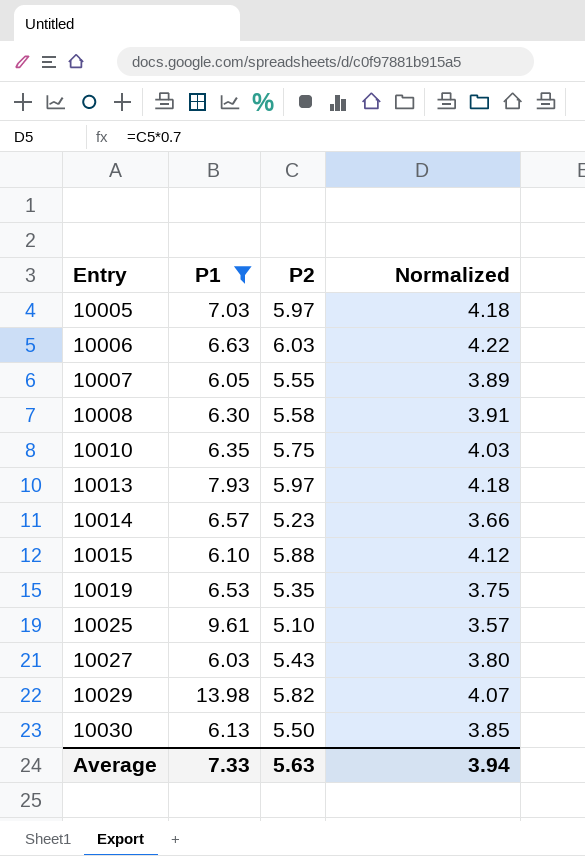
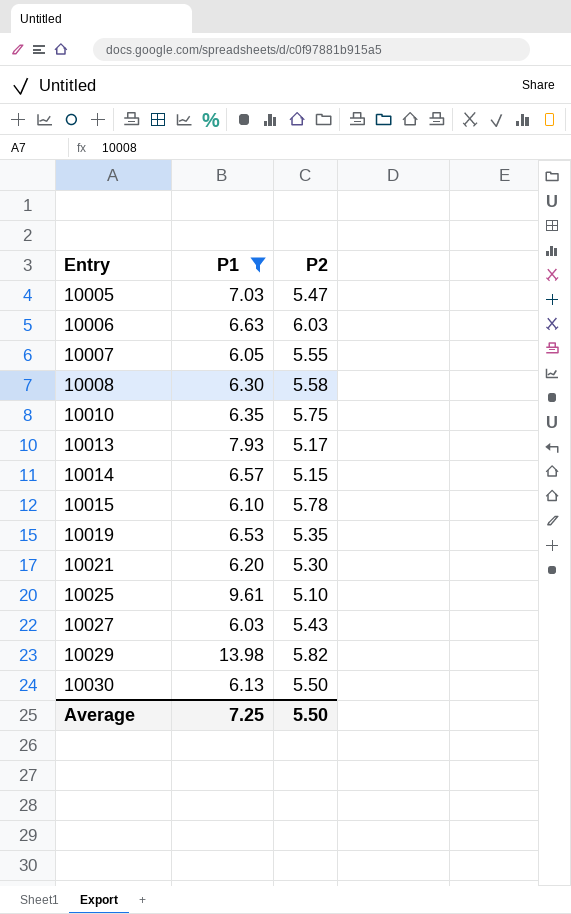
column Normalized | formula: [P2] * 0.7 -> none
10005 | P2: 5.97 -> 5.47
10013 | P2: 5.97 -> 5.17
10014 | P2: 5.23 -> 5.15
10015 | P2: 5.88 -> 5.78
row 10021: none -> 6.20 | 5.30
Average | P1: 7.33 -> 7.25
Average | P2: 5.63 -> 5.50

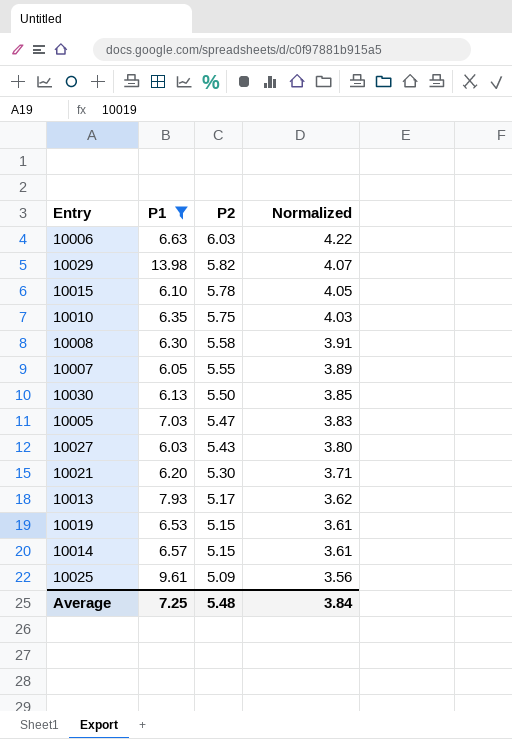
row order: Entry ascending -> P2 descending
column Normalized | formula: none -> [P2] * 0.7
10019 | P2: 5.35 -> 5.15
10025 | P2: 5.10 -> 5.09
Average | P2: 5.50 -> 5.48

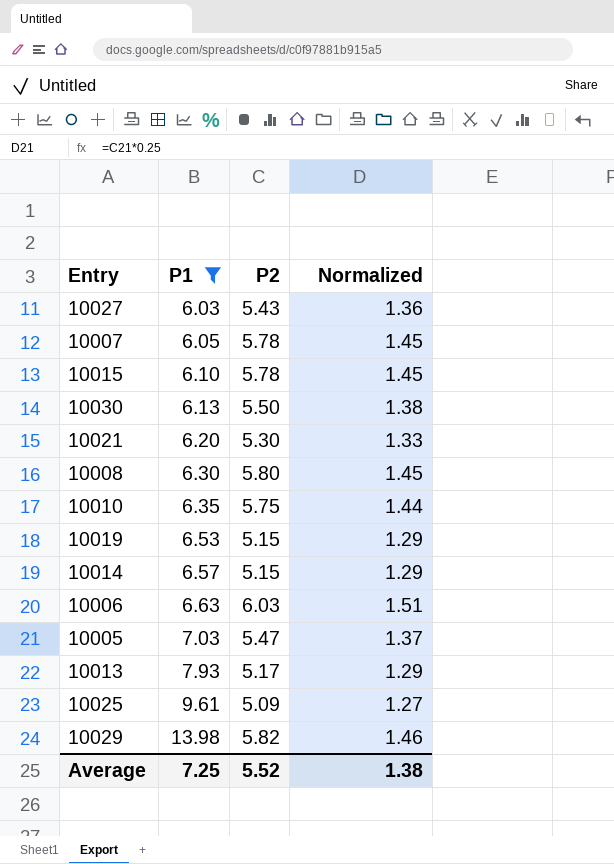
row order: P2 descending -> P1 ascending
column Normalized | formula: [P2] * 0.7 -> [P2] * 0.25
10007 | P2: 5.55 -> 5.78
10008 | P2: 5.58 -> 5.80
Average | P2: 5.48 -> 5.52
Average | Normalized: 3.84 -> 1.38

